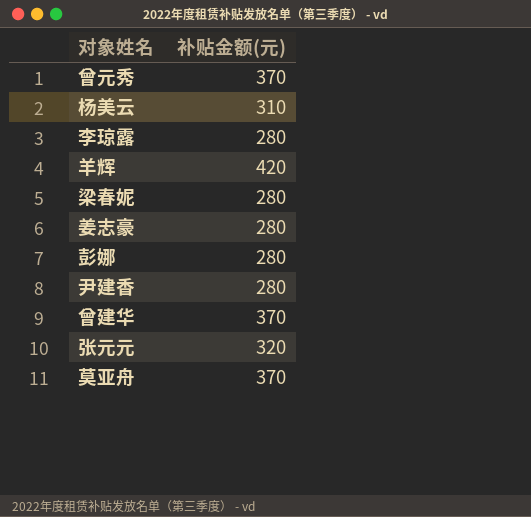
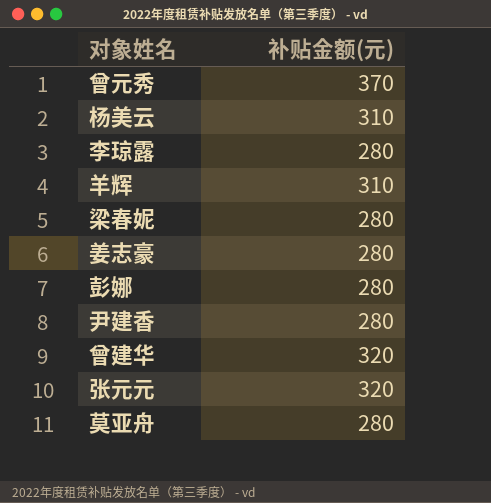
羊辉 | 补贴金额(元): 420 -> 310
曾建华 | 补贴金额(元): 370 -> 320
莫亚舟 | 补贴金额(元): 370 -> 280

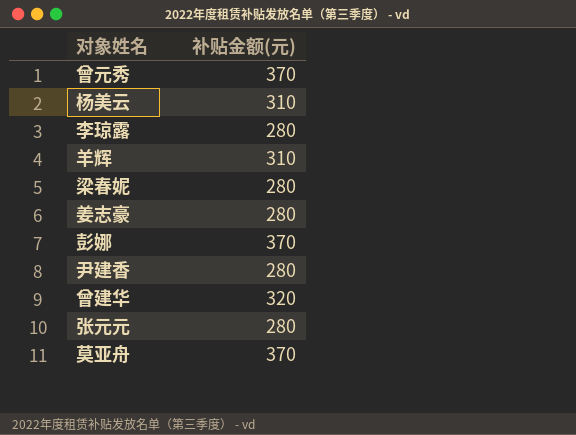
彭娜 | 补贴金额(元): 280 -> 370
张元元 | 补贴金额(元): 320 -> 280
莫亚舟 | 补贴金额(元): 280 -> 370

